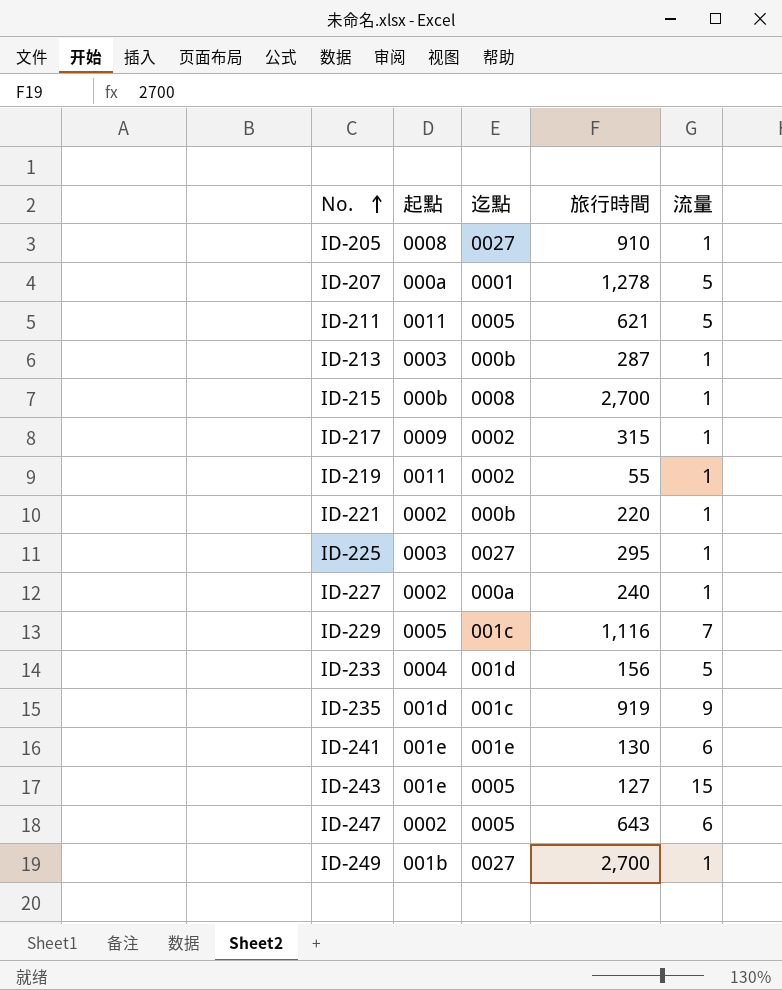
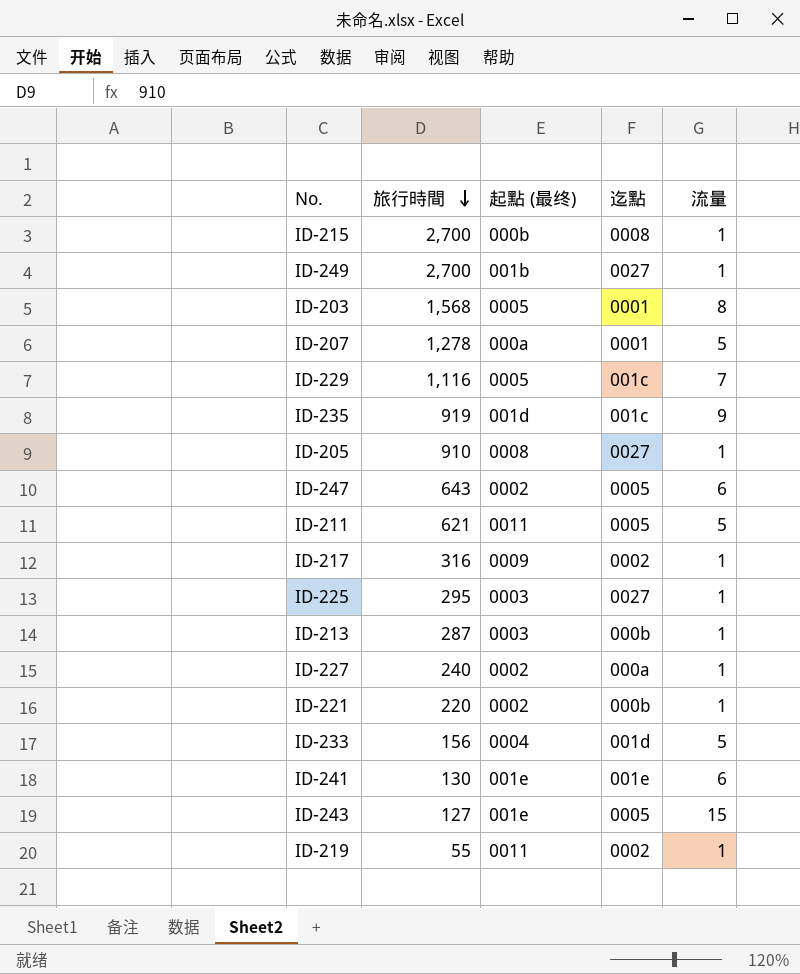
row order: No. ascending -> 旅行時間 descending
column 旅行時間 | position: 4 -> 2
column name: 起點 -> 起點 (最终)
row ID-203: none -> 1,568 | 0005 | 0001 | 8
ID-217 | 旅行時間: 315 -> 316

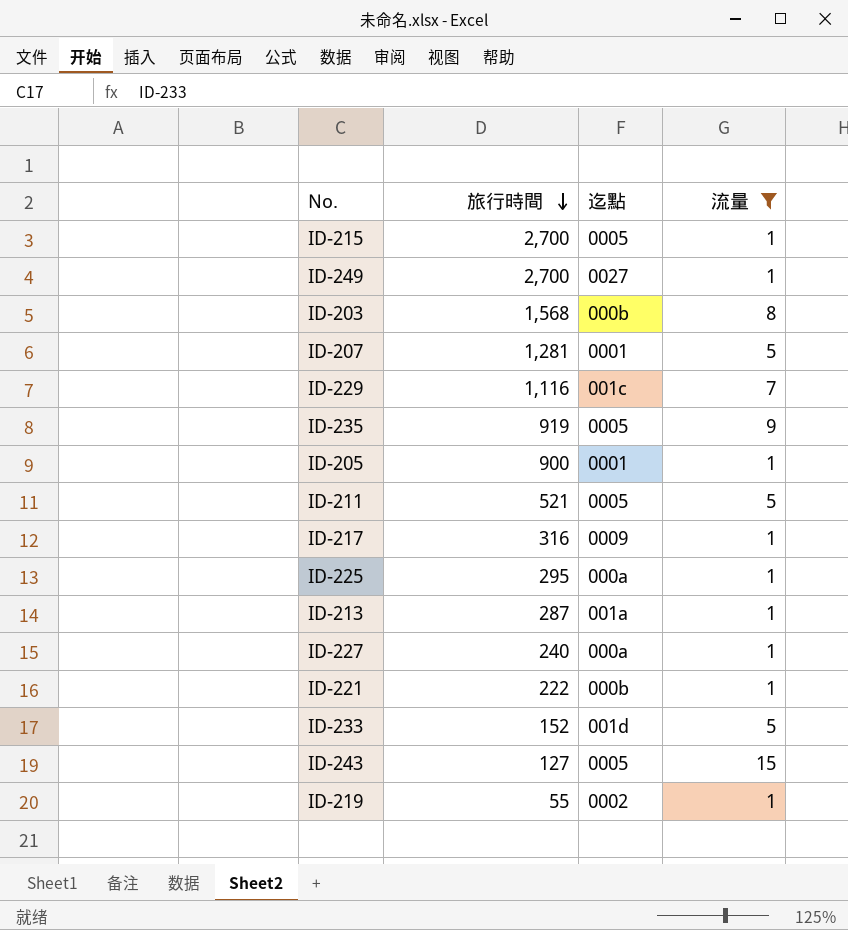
filter: none -> 流量 != 6
column 起點 (最终) | position: 3 -> none
ID-215 | 迄點: 0008 -> 0005
ID-203 | 迄點: 0001 -> 000b
ID-207 | 旅行時間: 1,278 -> 1,281
ID-235 | 迄點: 001c -> 0005
ID-205 | 旅行時間: 910 -> 900
ID-205 | 迄點: 0027 -> 0001
ID-211 | 旅行時間: 621 -> 521
ID-217 | 迄點: 0002 -> 0009
ID-225 | 迄點: 0027 -> 000a
ID-213 | 迄點: 000b -> 001a
ID-221 | 旅行時間: 220 -> 222
ID-233 | 旅行時間: 156 -> 152

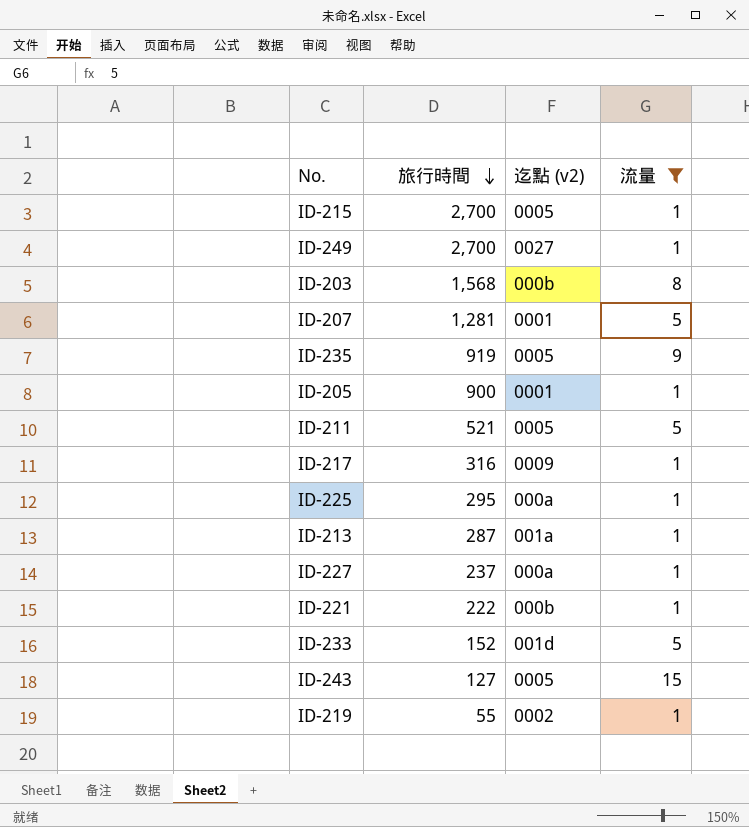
column name: 迄點 -> 迄點 (v2)
row ID-229: 1,116 | 001c | 7 -> none
ID-227 | 旅行時間: 240 -> 237

